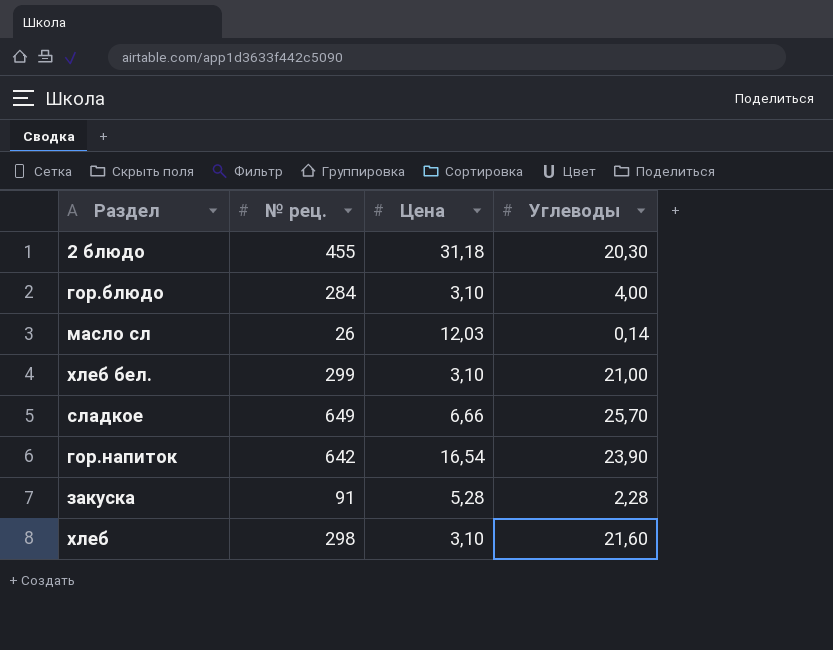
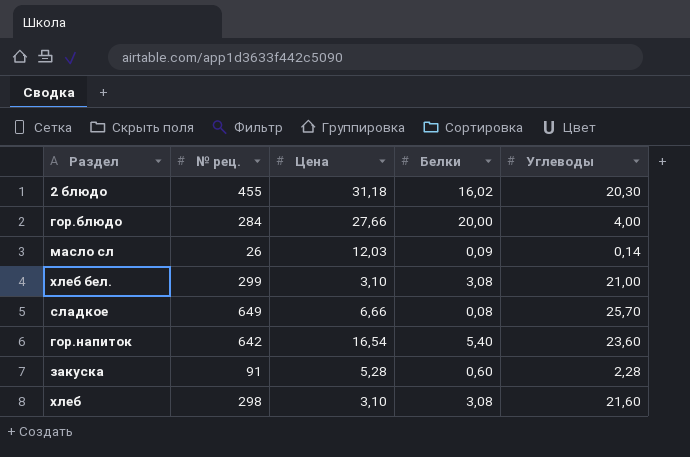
column Белки | position: none -> 4
гор.блюдо | Цена: 3,10 -> 27,66
гор.напиток | Углеводы: 23,90 -> 23,60

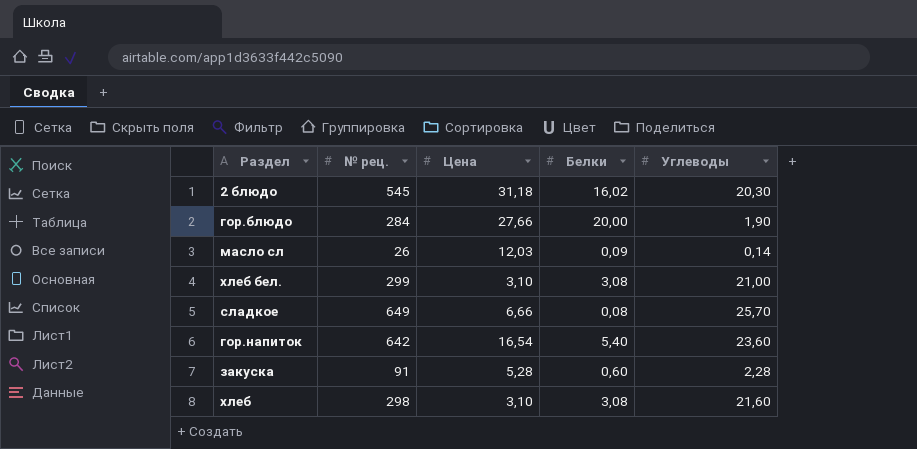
2 блюдо | № рец.: 455 -> 545
гор.блюдо | Углеводы: 4,00 -> 1,90

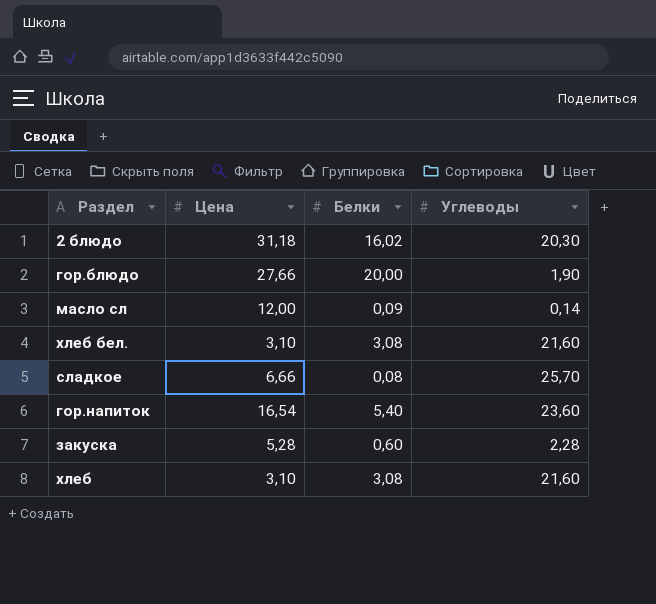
column № рец. | position: 2 -> none
масло сл | Цена: 12,03 -> 12,00
хлеб бел. | Углеводы: 21,00 -> 21,60

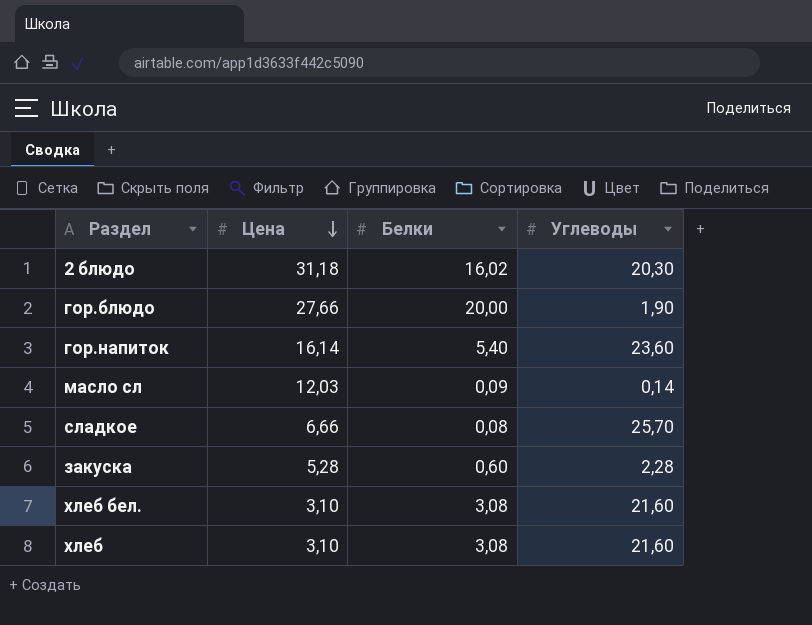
row order: none -> Цена descending
гор.напиток | Цена: 16,54 -> 16,14
масло сл | Цена: 12,00 -> 12,03

